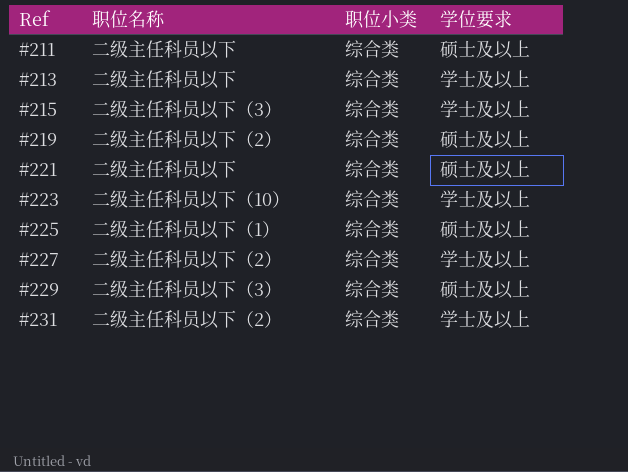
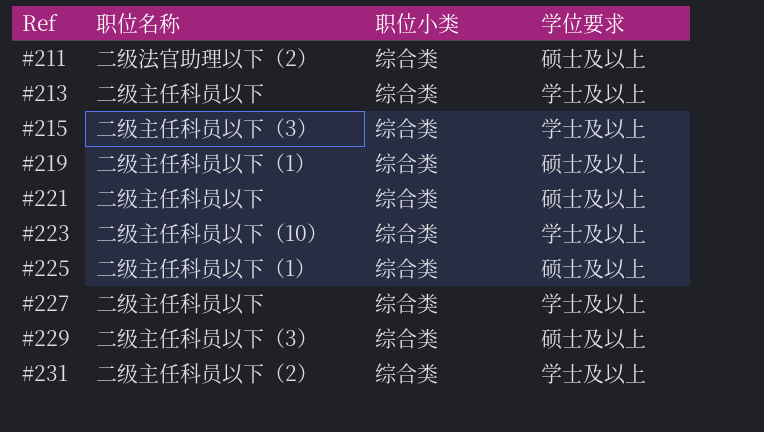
#211 | 职位名称: 二级主任科员以下 -> 二级法官助理以下（2）
#219 | 职位名称: 二级主任科员以下（2） -> 二级主任科员以下（1）
#227 | 职位名称: 二级主任科员以下（2） -> 二级主任科员以下

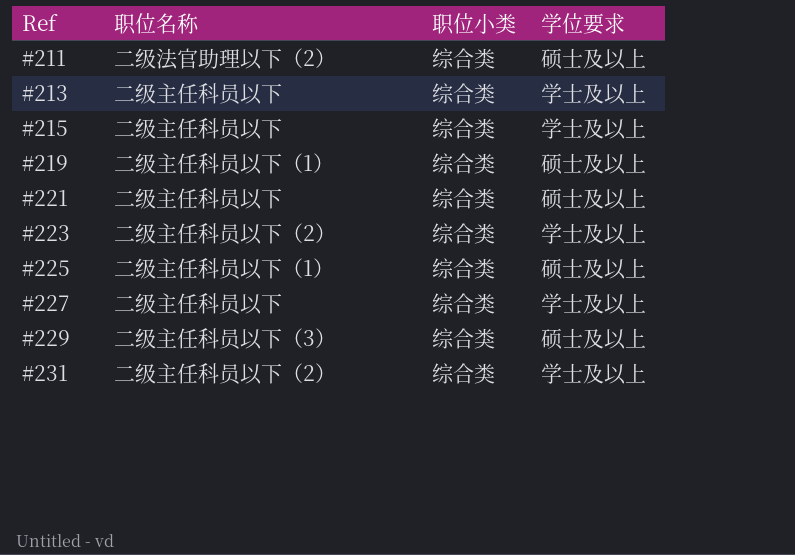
#215 | 职位名称: 二级主任科员以下（3） -> 二级主任科员以下
#223 | 职位名称: 二级主任科员以下（10） -> 二级主任科员以下（2）

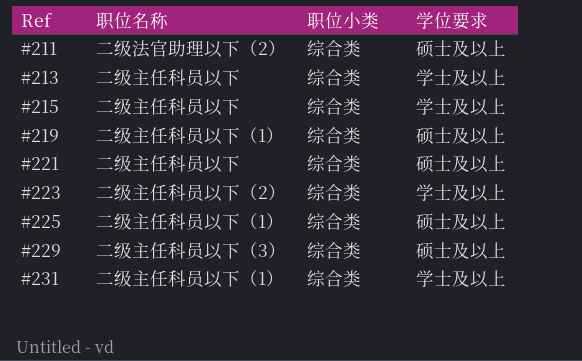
row #227: 二级主任科员以下 | 综合类 | 学士及以上 -> none
#231 | 职位名称: 二级主任科员以下（2） -> 二级主任科员以下（1）

